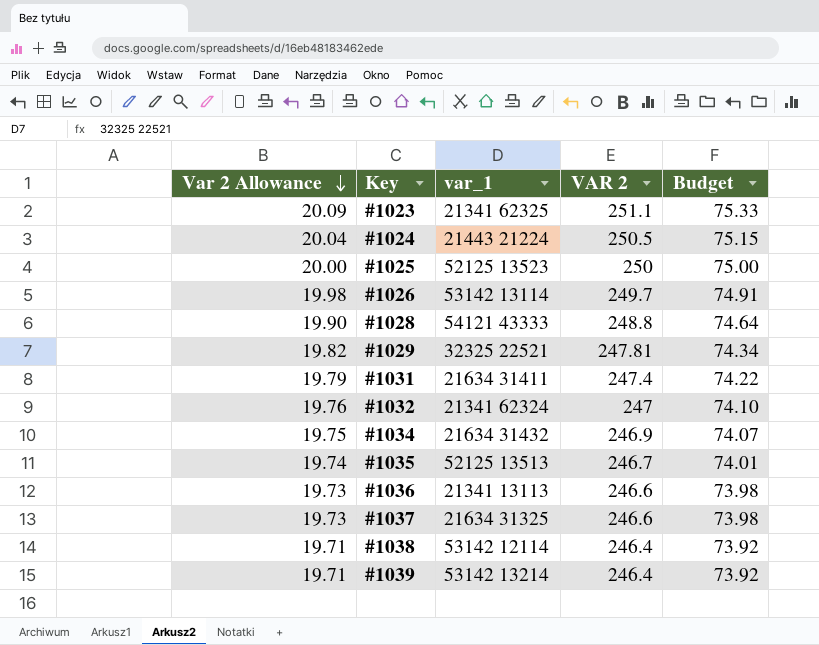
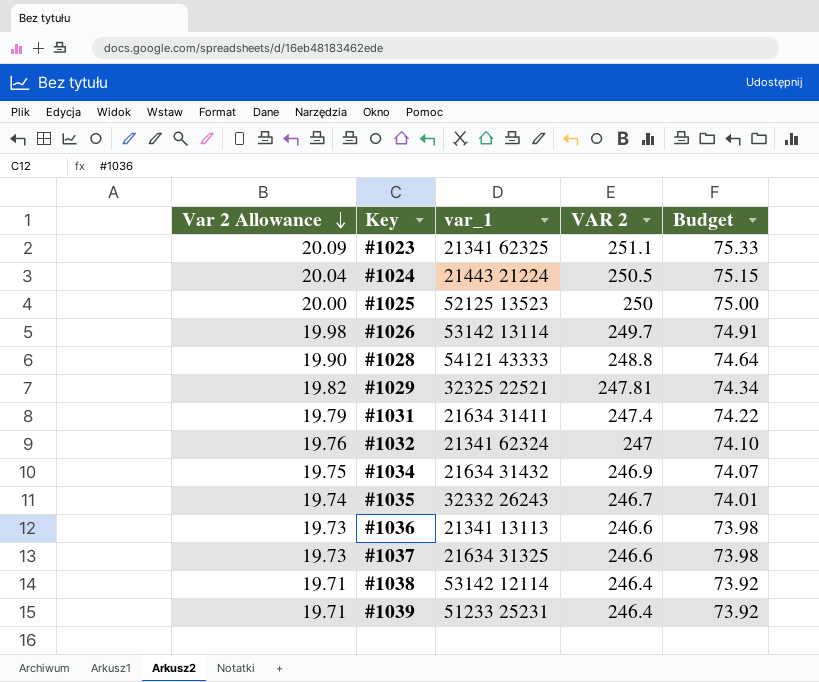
#1035 | var_1: 52125 13513 -> 32332 26243
#1039 | var_1: 53142 13214 -> 51233 25231

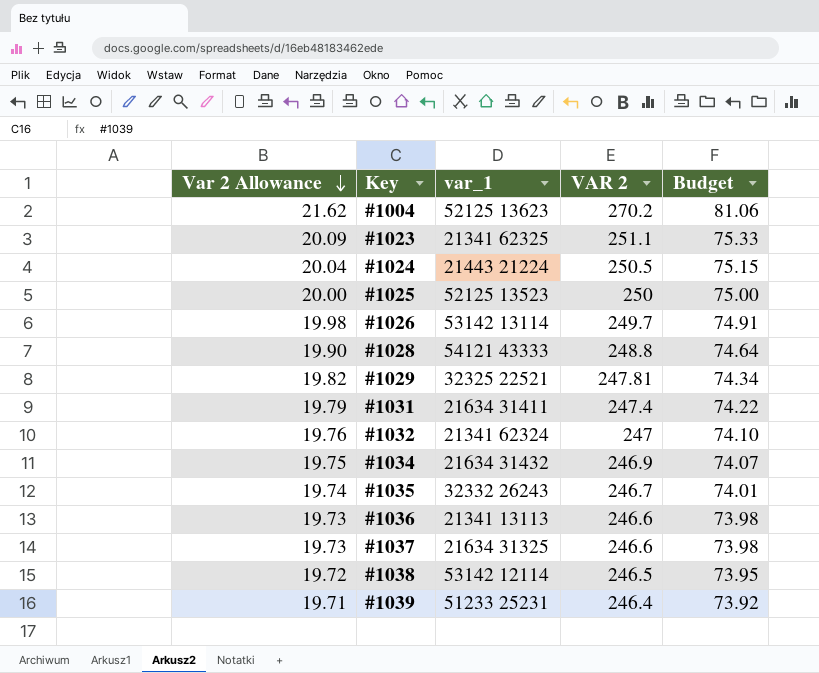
row #1004: none -> 21.62 | 52125 13623 | 270.2 | 81.06
#1038 | Var 2 Allowance: 19.71 -> 19.72
#1038 | VAR 2: 246.4 -> 246.5
#1038 | Budget: 73.92 -> 73.95

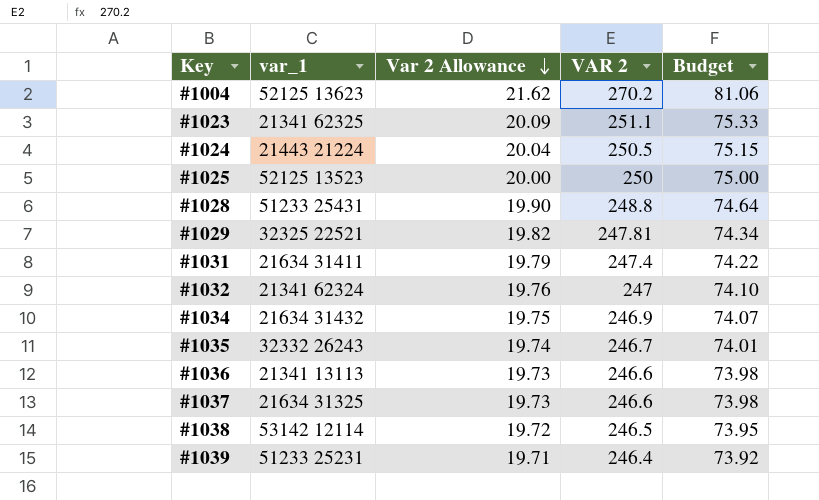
column Var 2 Allowance | position: 1 -> 3
row #1026: 19.98 | 53142 13114 | 249.7 | 74.91 -> none
#1028 | var_1: 54121 43333 -> 51233 25431

